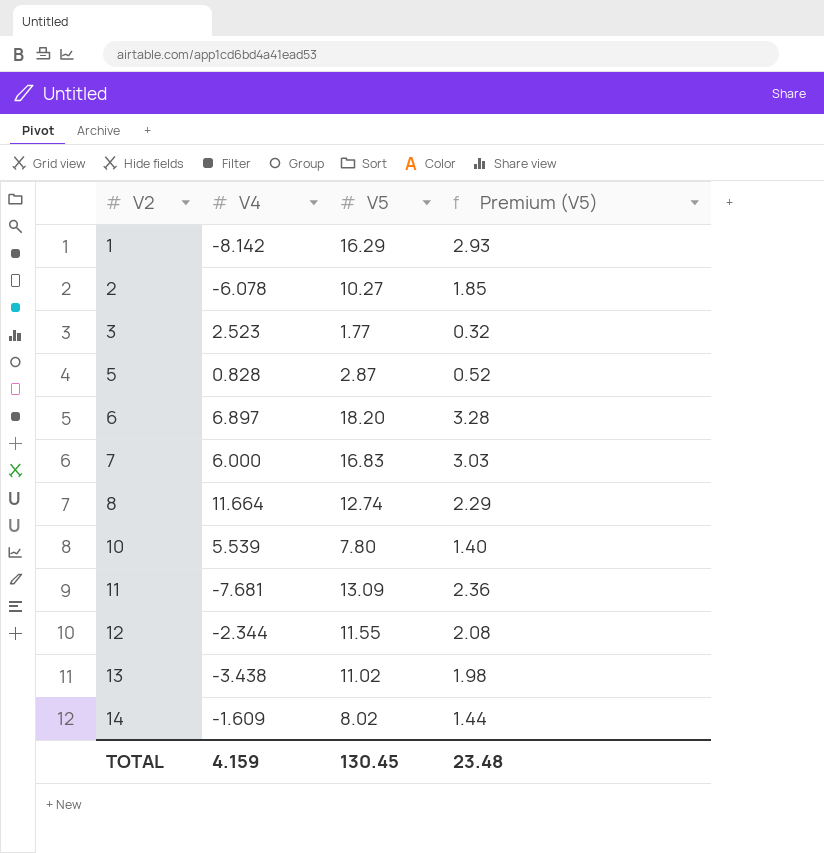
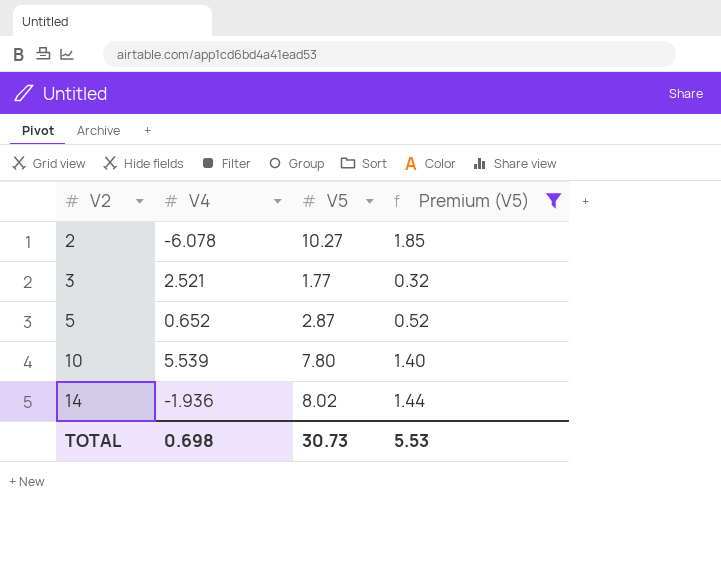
filter: none -> Premium (V5) <= 1.85
3 | V4: 2.523 -> 2.521
5 | V4: 0.828 -> 0.652
14 | V4: -1.609 -> -1.936
TOTAL | V4: 4.159 -> 0.698
TOTAL | V5: 130.45 -> 30.73
TOTAL | Premium (V5): 23.48 -> 5.53

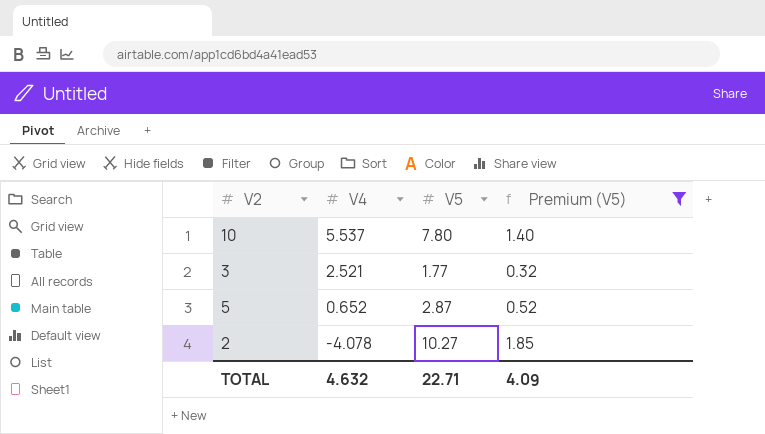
row order: V2 ascending -> V4 descending
row 14: -1.936 | 8.02 | 1.44 -> none
10 | V4: 5.539 -> 5.537
2 | V4: -6.078 -> -4.078
TOTAL | V4: 0.698 -> 4.632
TOTAL | V5: 30.73 -> 22.71
TOTAL | Premium (V5): 5.53 -> 4.09

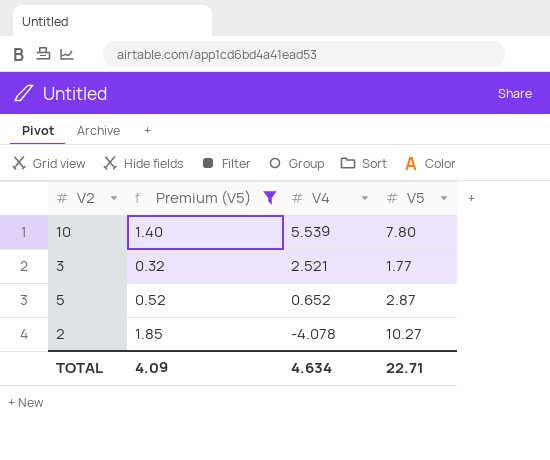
column Premium (V5) | position: 4 -> 2
10 | V4: 5.537 -> 5.539
TOTAL | V4: 4.632 -> 4.634

